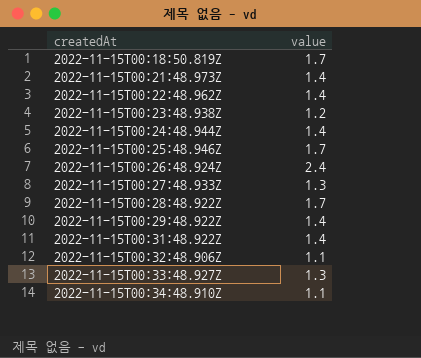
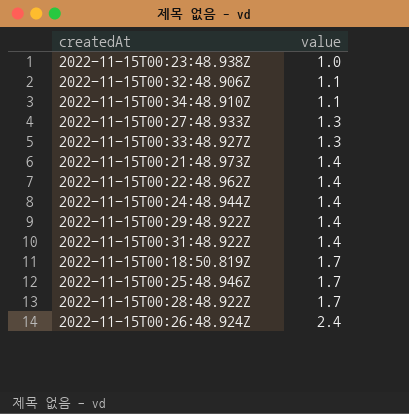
row order: createdAt ascending -> value ascending
2022-11-15T00:23:48.938Z | value: 1.2 -> 1.0

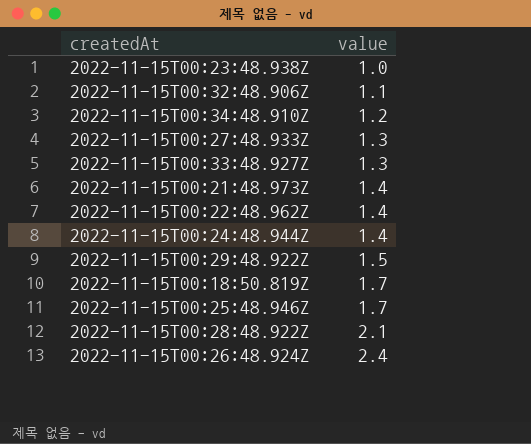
row 2022-11-15T00:31:48.922Z: 1.4 -> none
2022-11-15T00:34:48.910Z | value: 1.1 -> 1.2
2022-11-15T00:29:48.922Z | value: 1.4 -> 1.5
2022-11-15T00:28:48.922Z | value: 1.7 -> 2.1

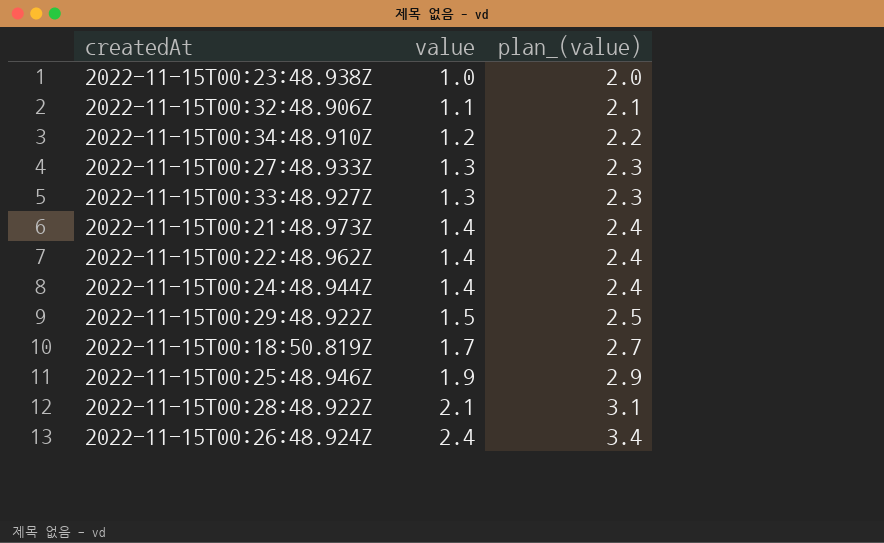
column plan_(value) | formula: none -> [value] + 1
2022-11-15T00:25:48.946Z | value: 1.7 -> 1.9

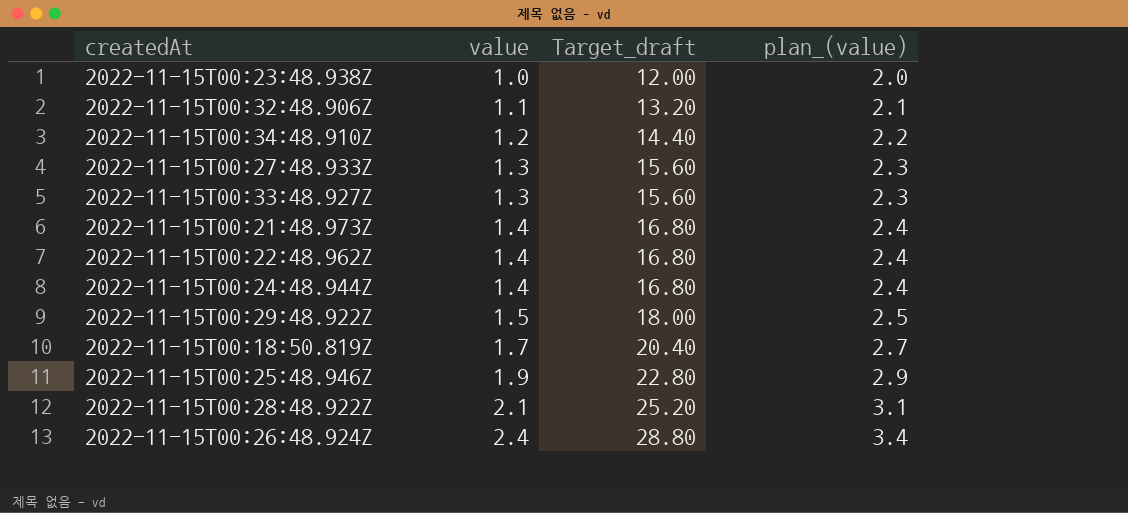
column Target_draft | formula: none -> [value] * 12

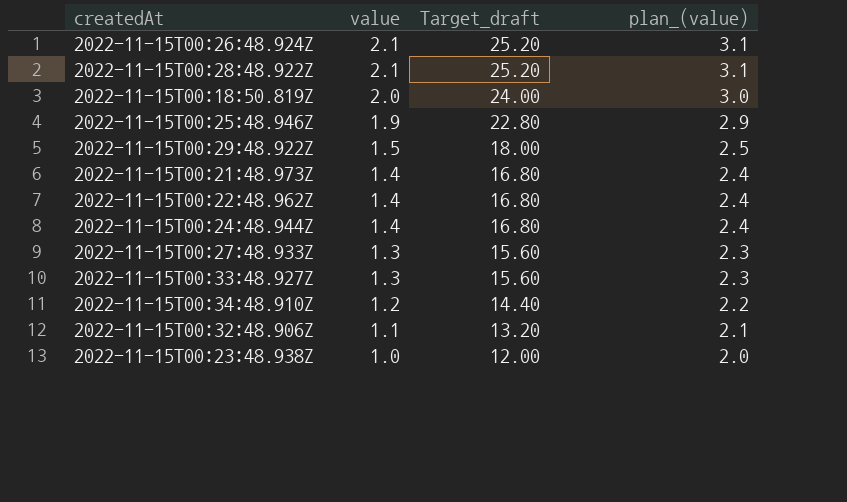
row order: value ascending -> value descending
2022-11-15T00:26:48.924Z | value: 2.4 -> 2.1
2022-11-15T00:26:48.924Z | Target_draft: 28.80 -> 25.20
2022-11-15T00:26:48.924Z | plan_(value): 3.4 -> 3.1
2022-11-15T00:18:50.819Z | value: 1.7 -> 2.0
2022-11-15T00:18:50.819Z | Target_draft: 20.40 -> 24.00
2022-11-15T00:18:50.819Z | plan_(value): 2.7 -> 3.0

